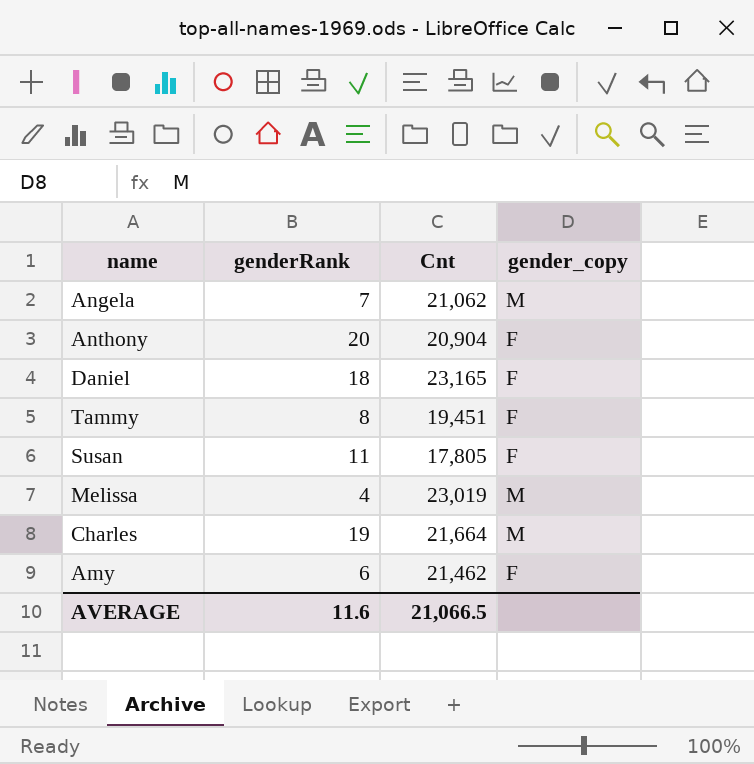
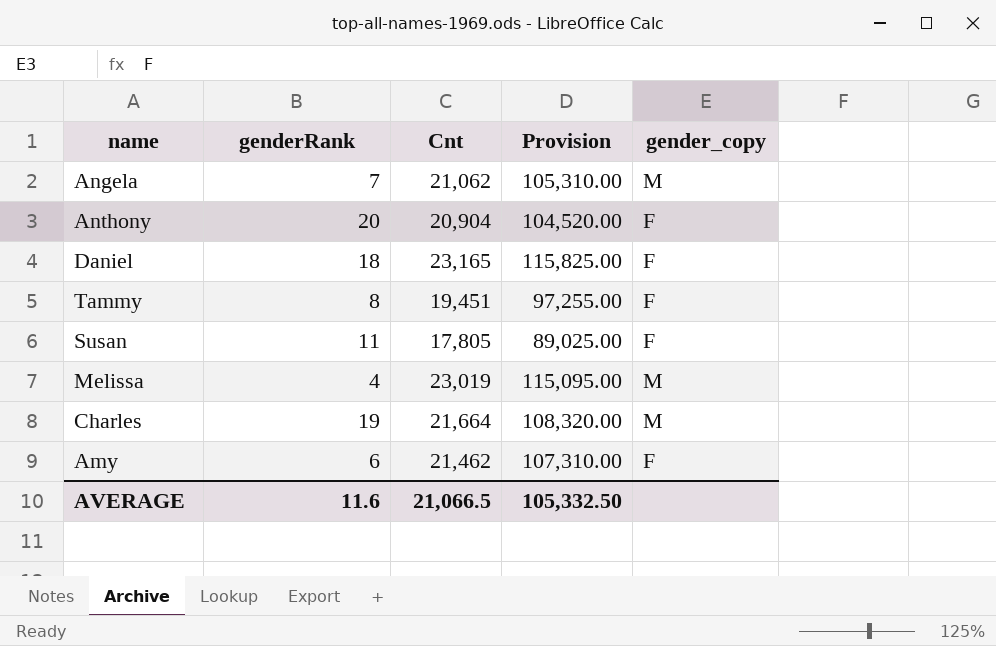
column Provision | formula: none -> [Cnt] * 5

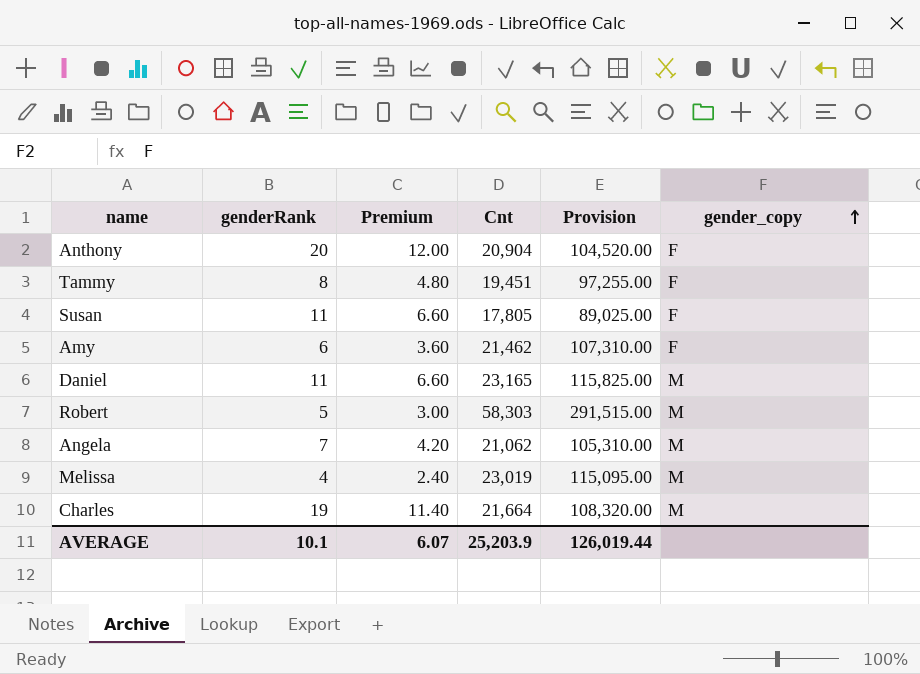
row order: none -> gender_copy ascending
column Premium | formula: none -> [genderRank] * 0.6
Daniel | genderRank: 18 -> 11
Daniel | gender_copy: F -> M
row Robert: none -> 5 | 3.00 | 58,303 | 291,515.00 | M
AVERAGE | genderRank: 11.6 -> 10.1
AVERAGE | Cnt: 21,066.5 -> 25,203.9
AVERAGE | Provision: 105,332.50 -> 126,019.44

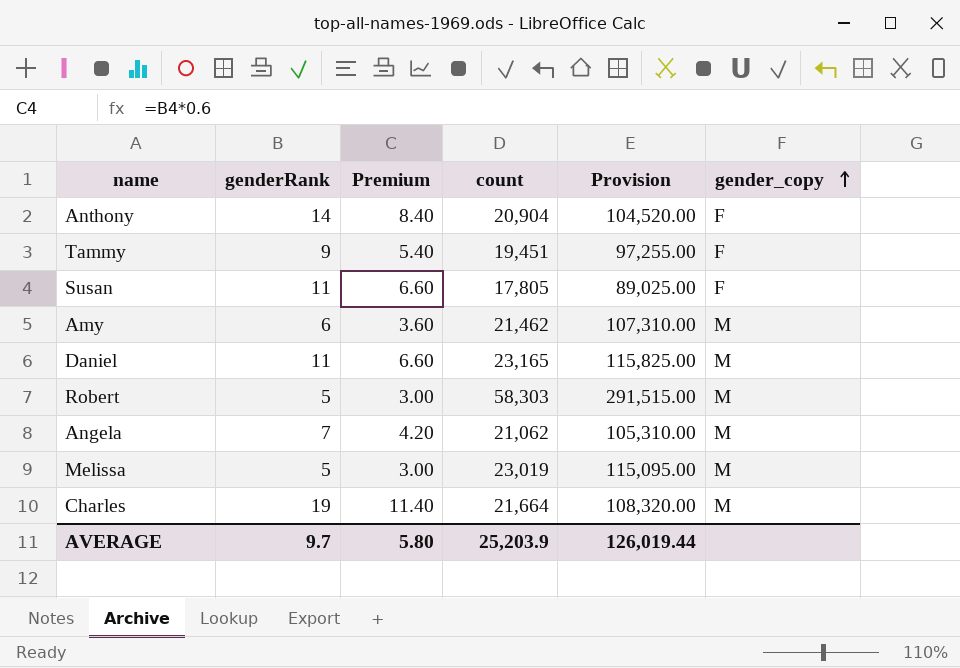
column name: Cnt -> count
Anthony | genderRank: 20 -> 14
Anthony | Premium: 12.00 -> 8.40
Tammy | genderRank: 8 -> 9
Tammy | Premium: 4.80 -> 5.40
Amy | gender_copy: F -> M
Melissa | genderRank: 4 -> 5
Melissa | Premium: 2.40 -> 3.00
AVERAGE | genderRank: 10.1 -> 9.7
AVERAGE | Premium: 6.07 -> 5.80

